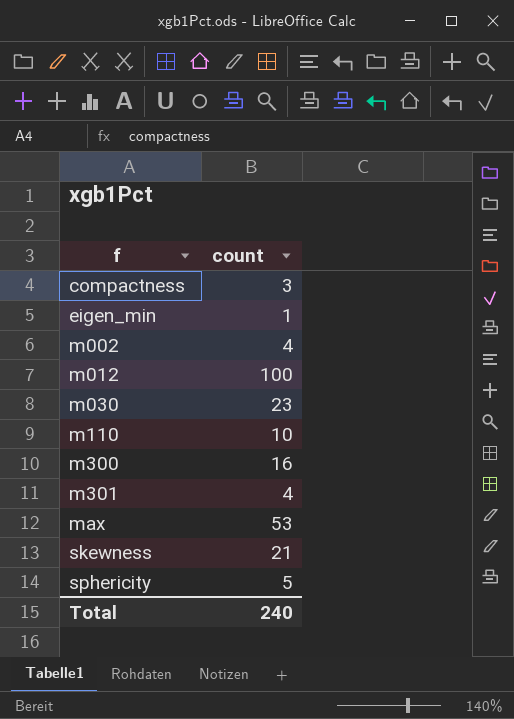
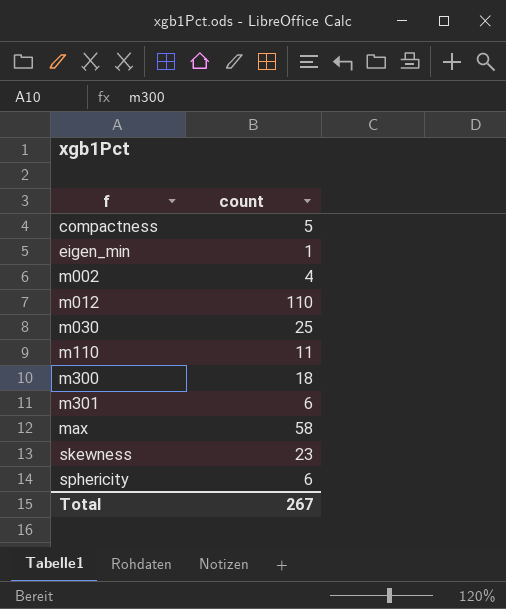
compactness | count: 3 -> 5
m012 | count: 100 -> 110
m030 | count: 23 -> 25
m110 | count: 10 -> 11
m300 | count: 16 -> 18
m301 | count: 4 -> 6
max | count: 53 -> 58
skewness | count: 21 -> 23
sphericity | count: 5 -> 6
Total | count: 240 -> 267

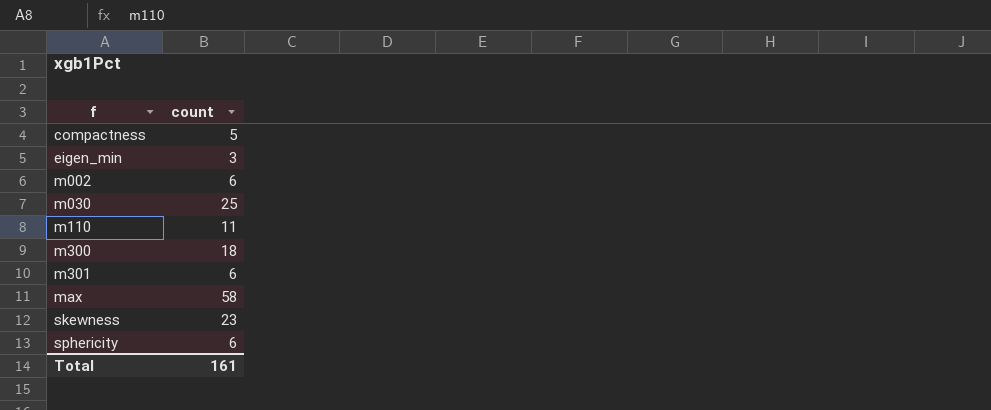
row m012: 110 -> none
eigen_min | count: 1 -> 3
m002 | count: 4 -> 6
Total | count: 267 -> 161

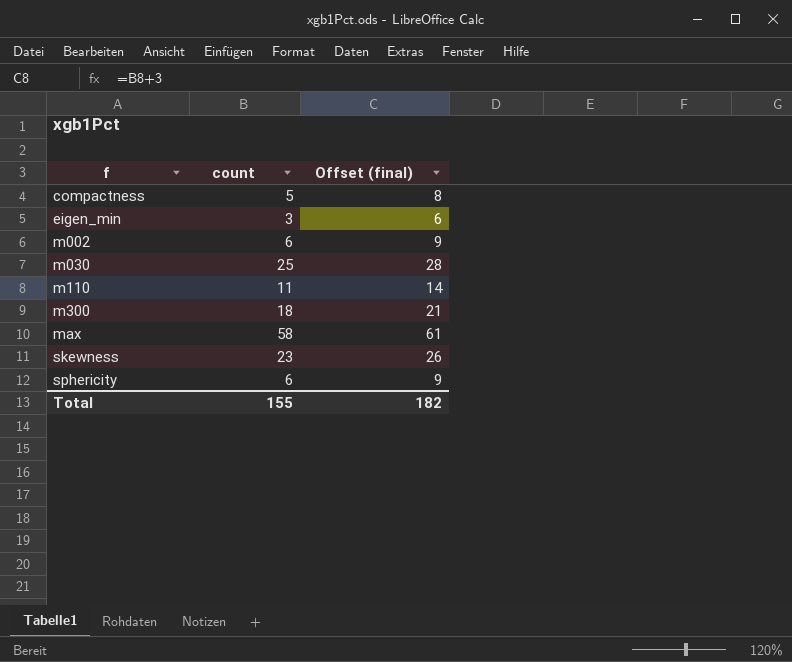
column Offset (final) | formula: none -> [count] + 3
row m301: 6 -> none
Total | count: 161 -> 155

